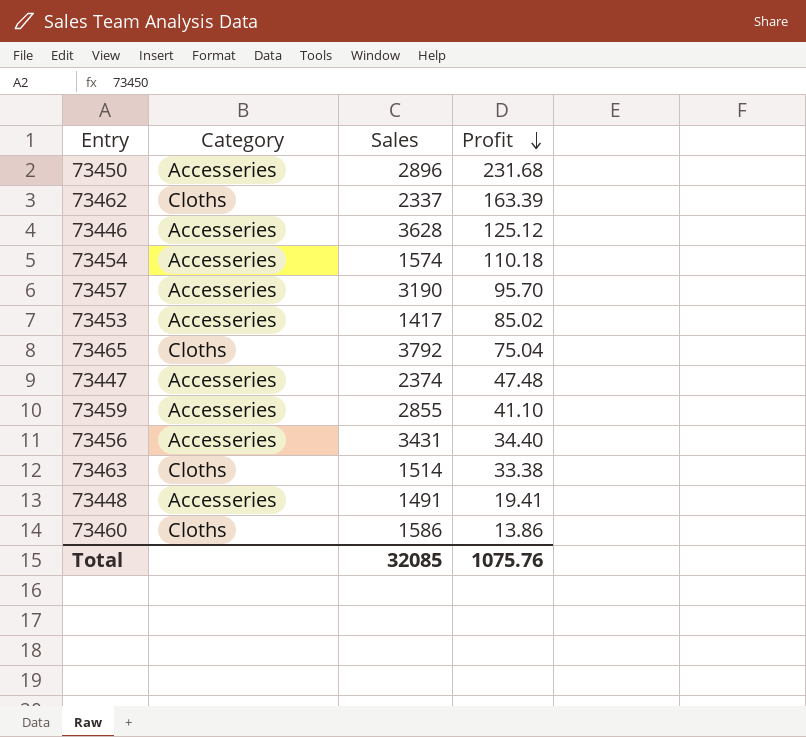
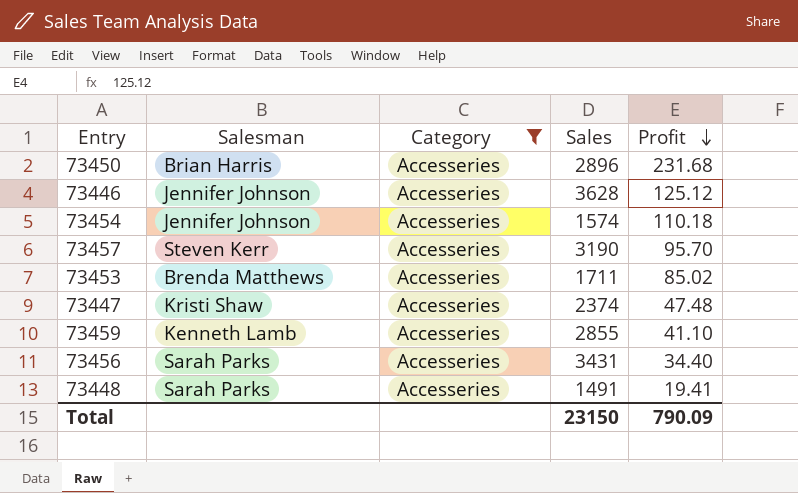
filter: none -> Category = Accesseries
column Salesman | position: none -> 2
73453 | Sales: 1417 -> 1711
Total | Sales: 32085 -> 23150
Total | Profit: 1075.76 -> 790.09

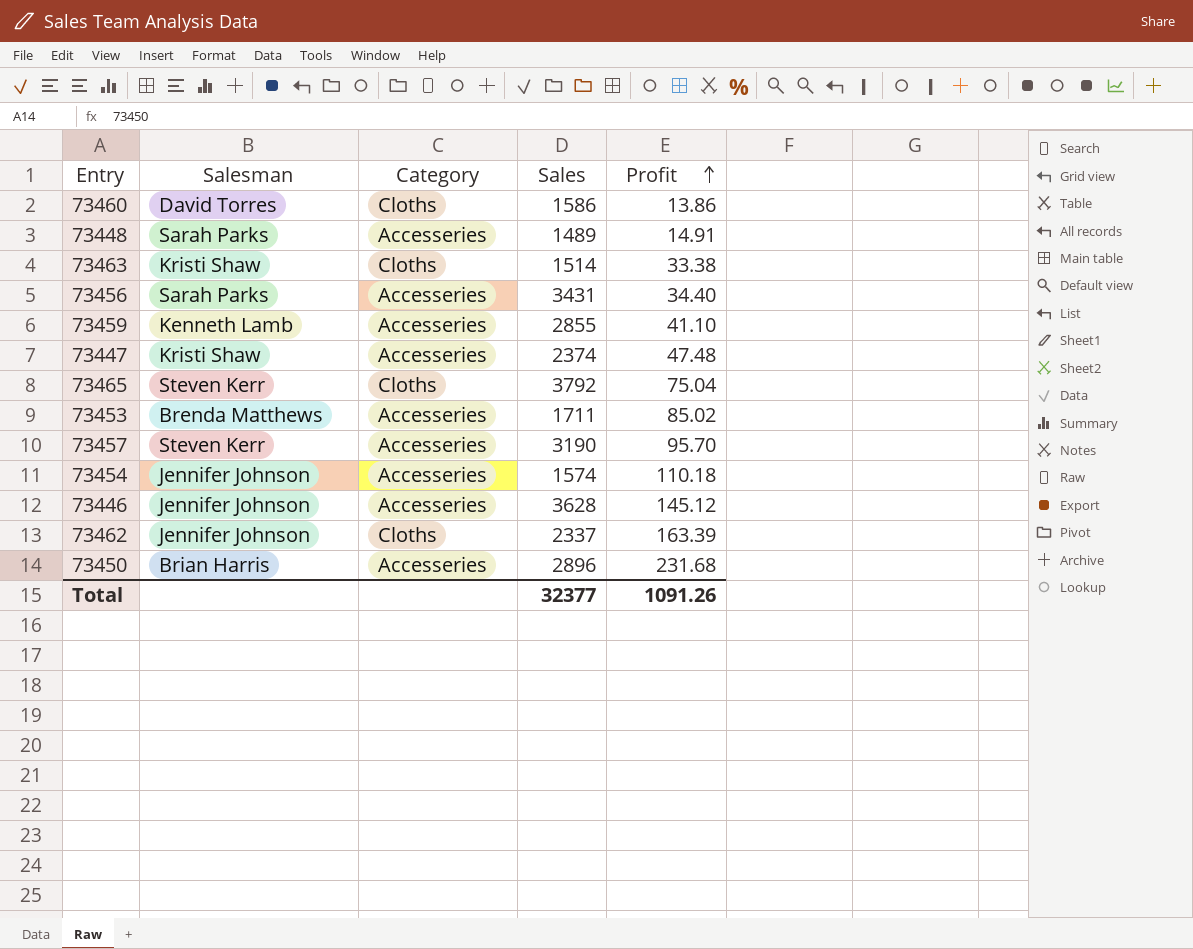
filter: Category = Accesseries -> none
row order: Profit descending -> Profit ascending
73448 | Sales: 1491 -> 1489
73448 | Profit: 19.41 -> 14.91
73446 | Profit: 125.12 -> 145.12
Total | Sales: 23150 -> 32377
Total | Profit: 790.09 -> 1091.26

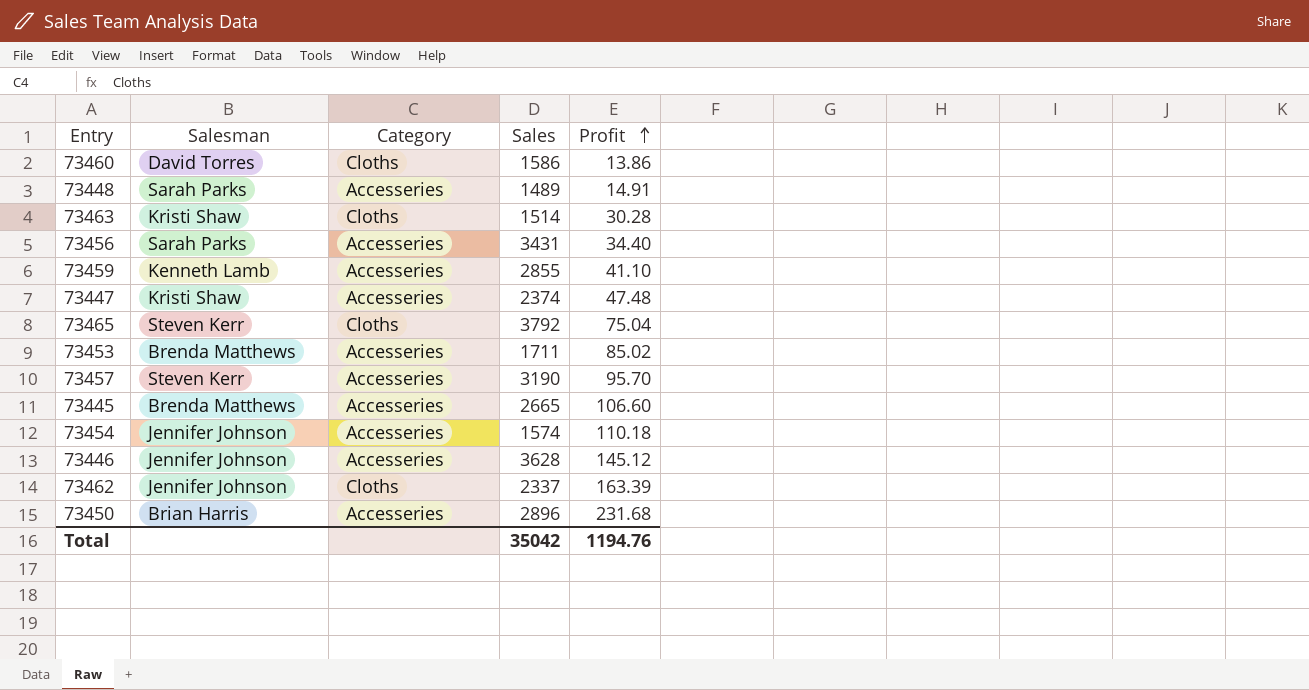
73463 | Profit: 33.38 -> 30.28
row 73445: none -> Brenda Matthews | Accesseries | 2665 | 106.60
Total | Sales: 32377 -> 35042
Total | Profit: 1091.26 -> 1194.76

